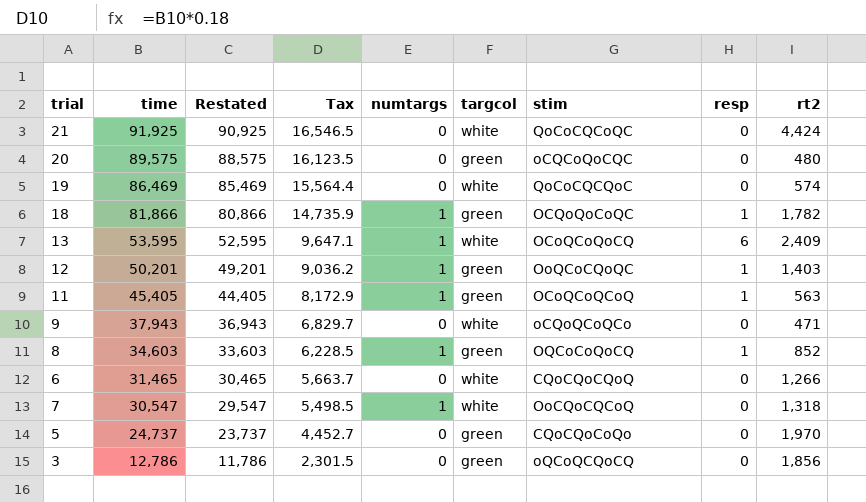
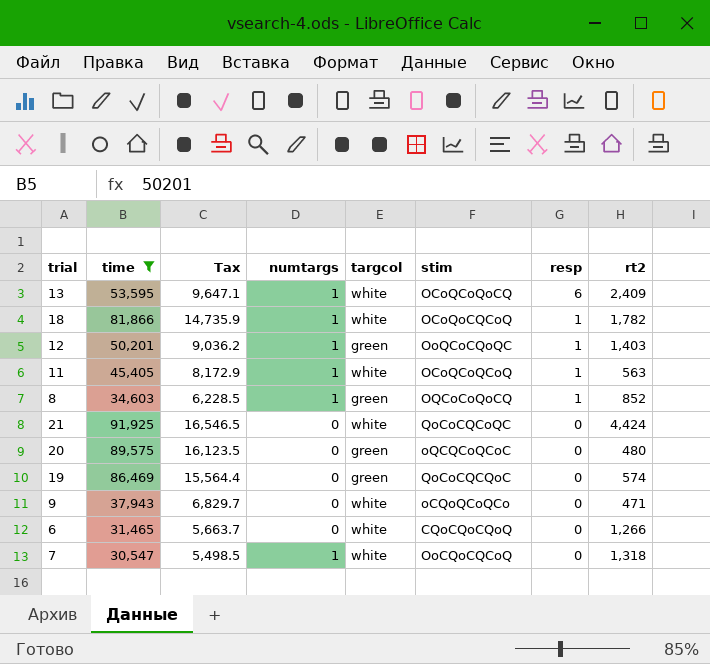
filter: none -> time >= 30,547
row order: time descending -> resp descending
column Restated | formula: [time] - 1000 -> none
18 | targcol: green -> white
18 | stim: OCQoQoCoQC -> OCoQoCQCoQ
11 | targcol: green -> white
20 | stim: oCQCoQoCQC -> oQCQCoQCoC
19 | targcol: white -> green

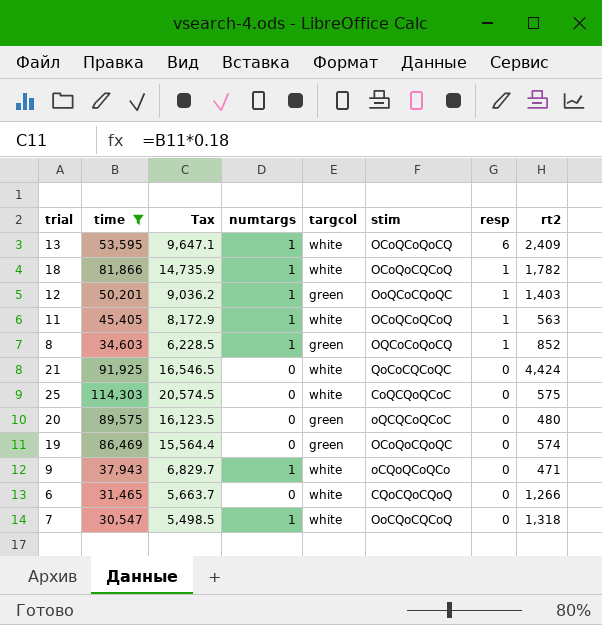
row 25: none -> 114,303 | 20,574.5 | 0 | white | CoQCQoQCoC | 0 | 575
19 | stim: QoCoCQCQoC -> OCoQoCQoQC
9 | numtargs: 0 -> 1

